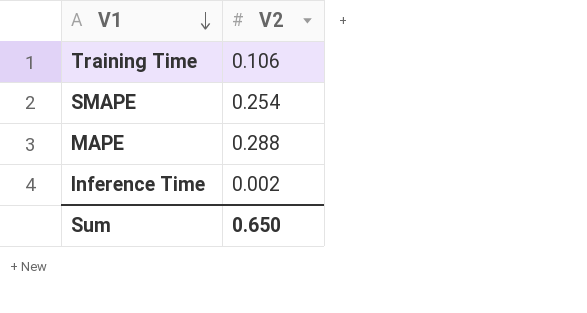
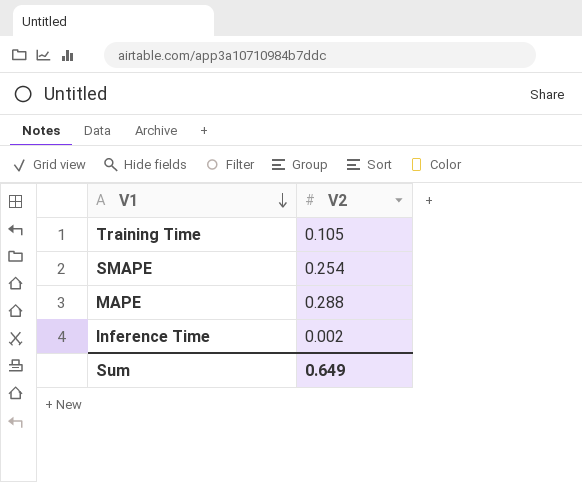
Training Time | V2: 0.106 -> 0.105
Sum | V2: 0.650 -> 0.649

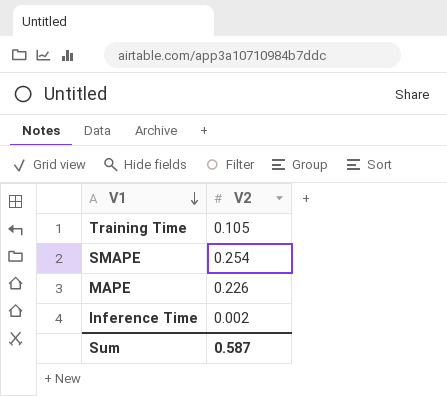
MAPE | V2: 0.288 -> 0.226
Sum | V2: 0.649 -> 0.587

